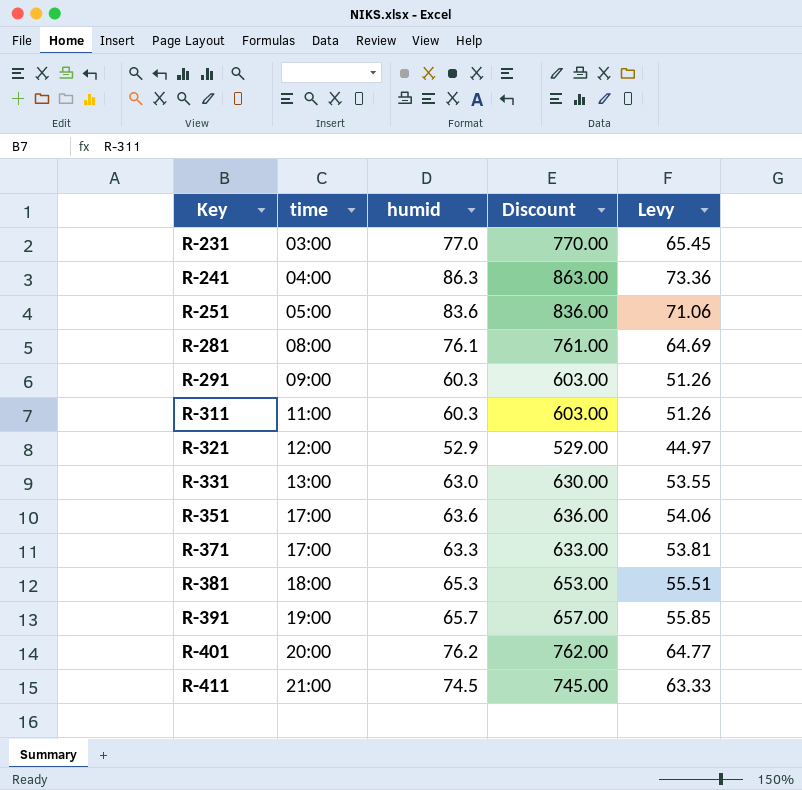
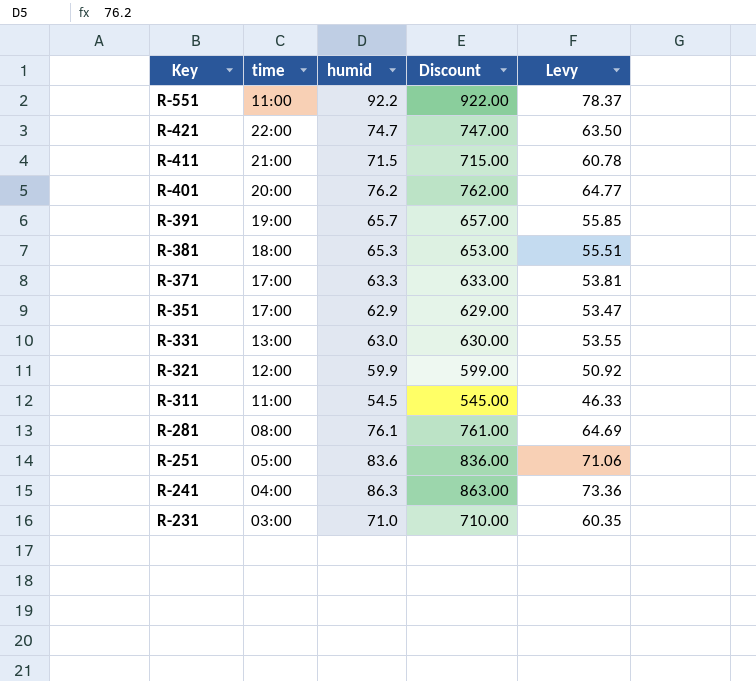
row order: Key ascending -> Key descending
row R-291: 09:00 | 60.3 | 603.00 | 51.26 -> none
row R-551: none -> 11:00 | 92.2 | 922.00 | 78.37
row R-421: none -> 22:00 | 74.7 | 747.00 | 63.50
R-411 | humid: 74.5 -> 71.5
R-411 | Discount: 745.00 -> 715.00
R-411 | Levy: 63.33 -> 60.78
R-351 | humid: 63.6 -> 62.9
R-351 | Discount: 636.00 -> 629.00
R-351 | Levy: 54.06 -> 53.47
R-321 | humid: 52.9 -> 59.9
R-321 | Discount: 529.00 -> 599.00
R-321 | Levy: 44.97 -> 50.92
R-311 | humid: 60.3 -> 54.5
R-311 | Discount: 603.00 -> 545.00
R-311 | Levy: 51.26 -> 46.33
R-231 | humid: 77.0 -> 71.0
R-231 | Discount: 770.00 -> 710.00
R-231 | Levy: 65.45 -> 60.35

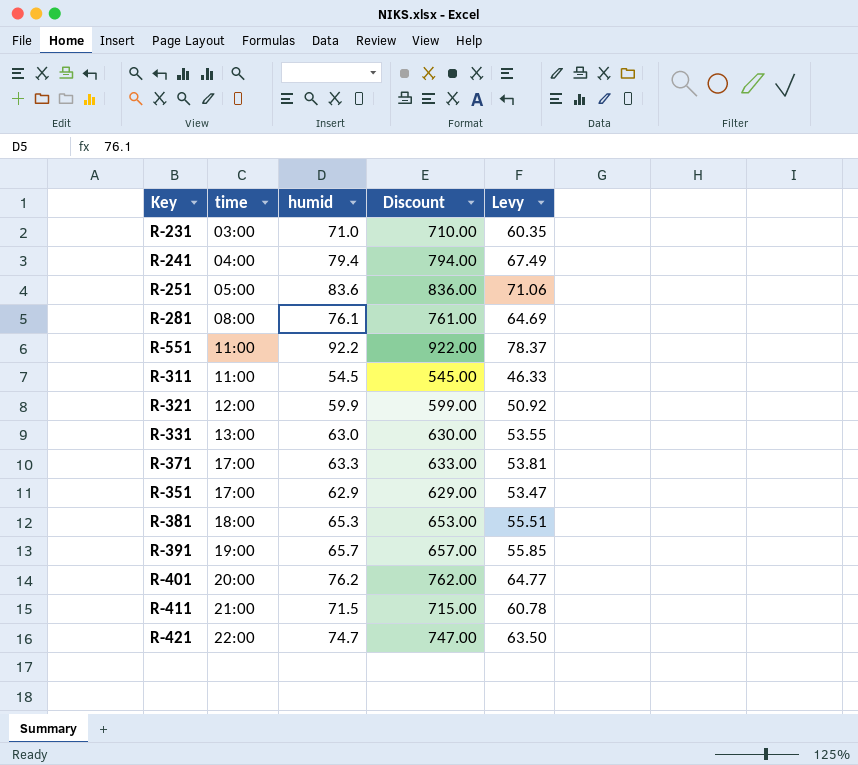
row order: Key descending -> time ascending
R-241 | humid: 86.3 -> 79.4
R-241 | Discount: 863.00 -> 794.00
R-241 | Levy: 73.36 -> 67.49

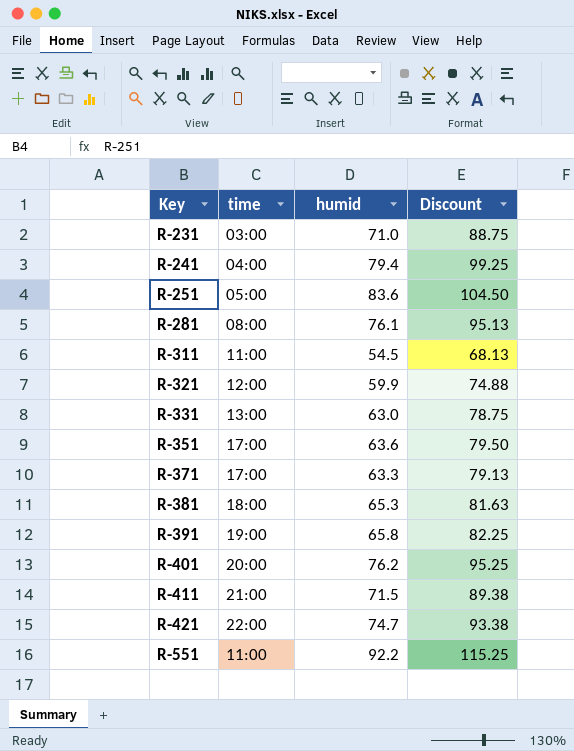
row order: time ascending -> Key ascending
column Levy | formula: [humid] * 0.85 -> none
column Discount | formula: [humid] * 10 -> [humid] * 1.25
R-351 | humid: 62.9 -> 63.6
R-391 | humid: 65.7 -> 65.8

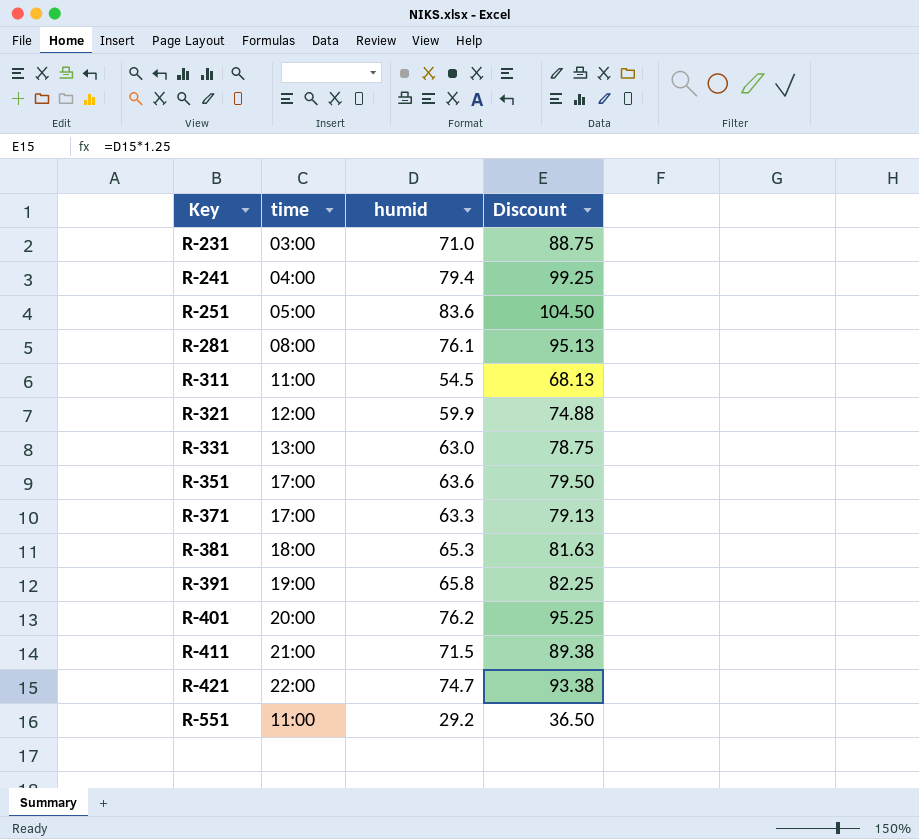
R-551 | humid: 92.2 -> 29.2
R-551 | Discount: 115.25 -> 36.50

